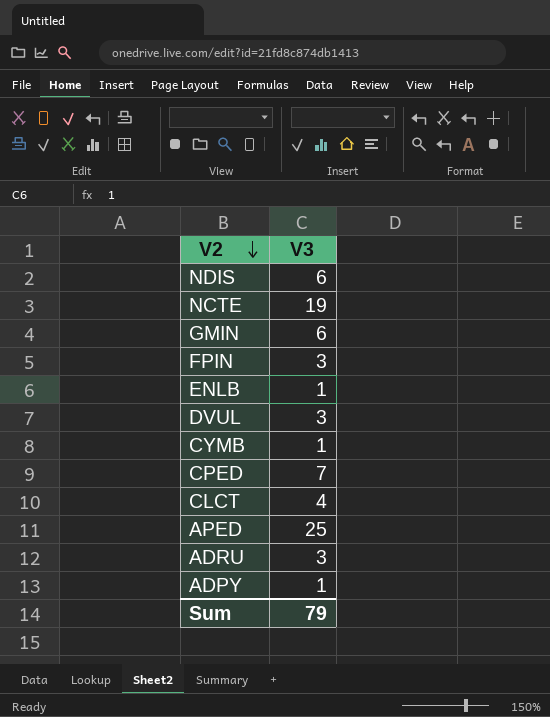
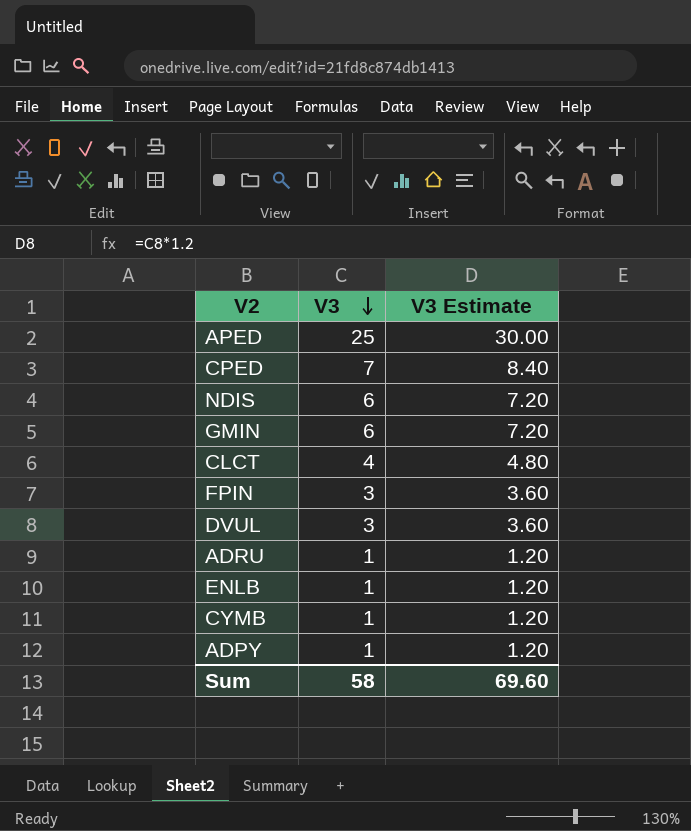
row order: V2 descending -> V3 descending
column V3 Estimate | formula: none -> [V3] * 1.2
row NCTE: 19 -> none
ADRU | V3: 3 -> 1
Sum | V3: 79 -> 58

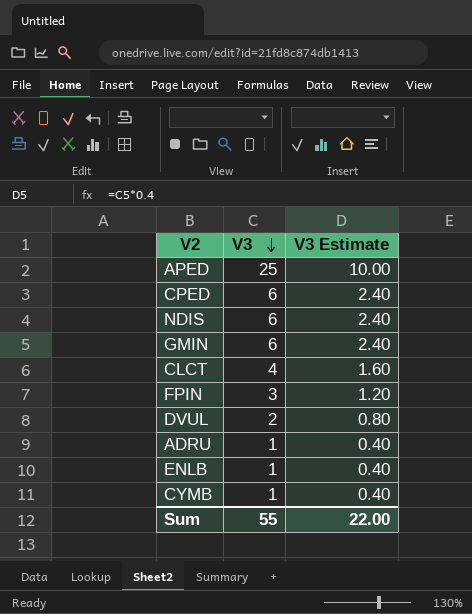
column V3 Estimate | formula: [V3] * 1.2 -> [V3] * 0.4
row ADPY: 1 | 1.20 -> none
CPED | V3: 7 -> 6
DVUL | V3: 3 -> 2
Sum | V3: 58 -> 55
Sum | V3 Estimate: 69.60 -> 22.00

